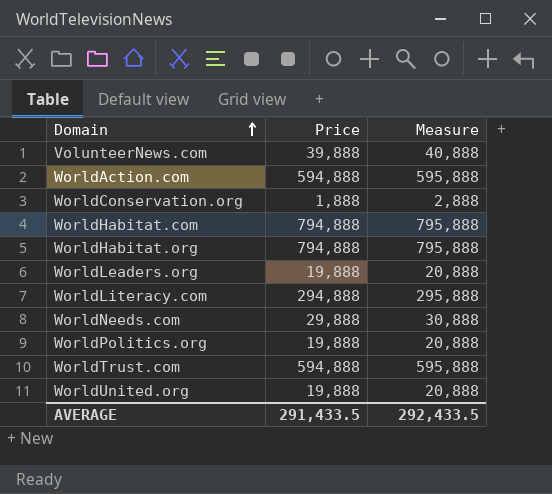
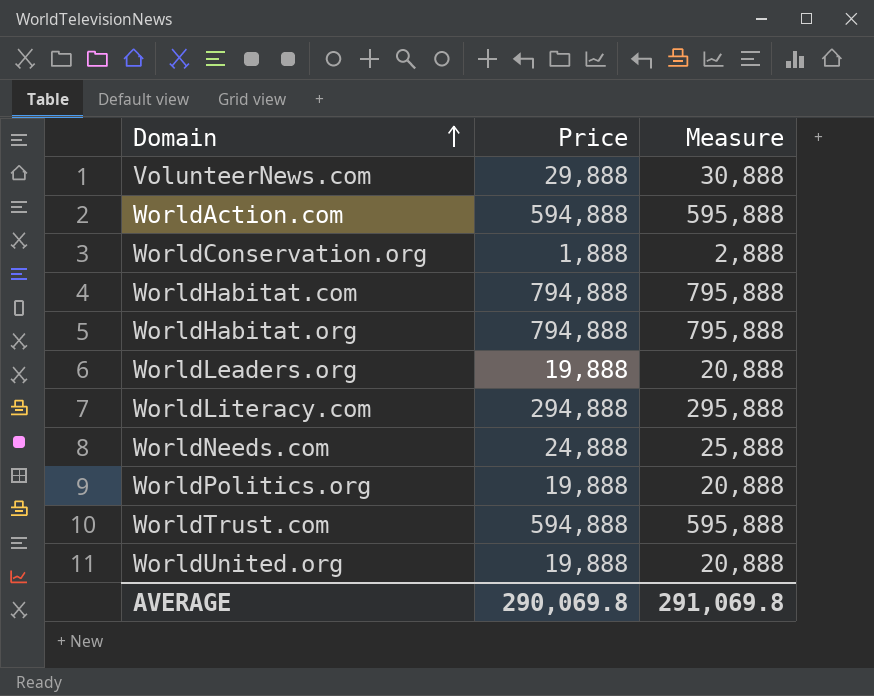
VolunteerNews.com | Price: 39,888 -> 29,888
VolunteerNews.com | Measure: 40,888 -> 30,888
WorldNeeds.com | Price: 29,888 -> 24,888
WorldNeeds.com | Measure: 30,888 -> 25,888
AVERAGE | Price: 291,433.5 -> 290,069.8
AVERAGE | Measure: 292,433.5 -> 291,069.8

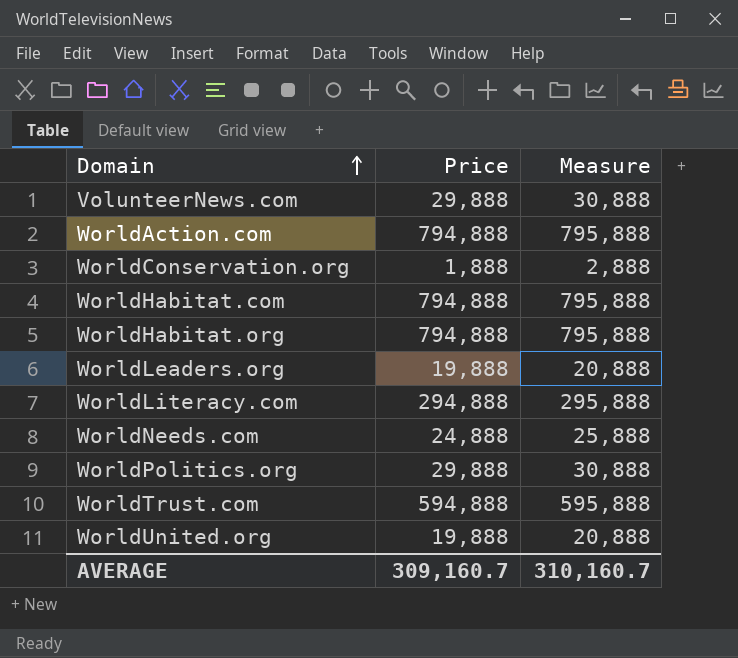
WorldAction.com | Price: 594,888 -> 794,888
WorldAction.com | Measure: 595,888 -> 795,888
WorldPolitics.org | Price: 19,888 -> 29,888
WorldPolitics.org | Measure: 20,888 -> 30,888
AVERAGE | Price: 290,069.8 -> 309,160.7
AVERAGE | Measure: 291,069.8 -> 310,160.7

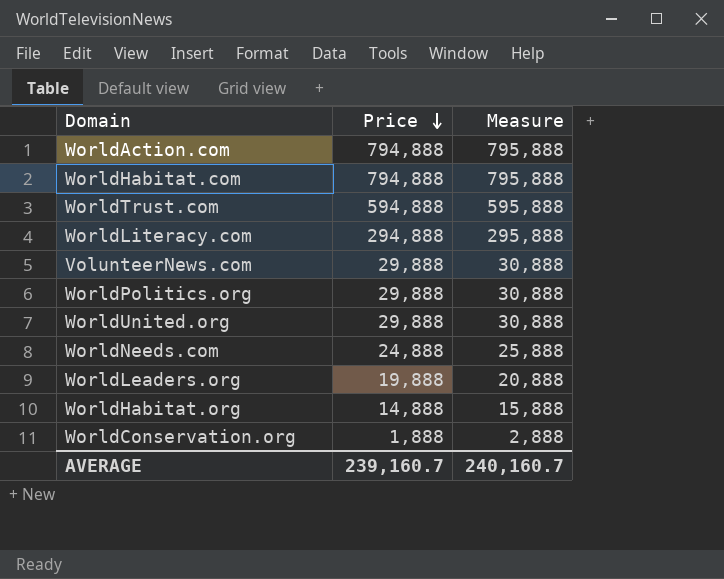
row order: Domain ascending -> Price descending
WorldUnited.org | Price: 19,888 -> 29,888
WorldUnited.org | Measure: 20,888 -> 30,888
WorldHabitat.org | Price: 794,888 -> 14,888
WorldHabitat.org | Measure: 795,888 -> 15,888
AVERAGE | Price: 309,160.7 -> 239,160.7
AVERAGE | Measure: 310,160.7 -> 240,160.7

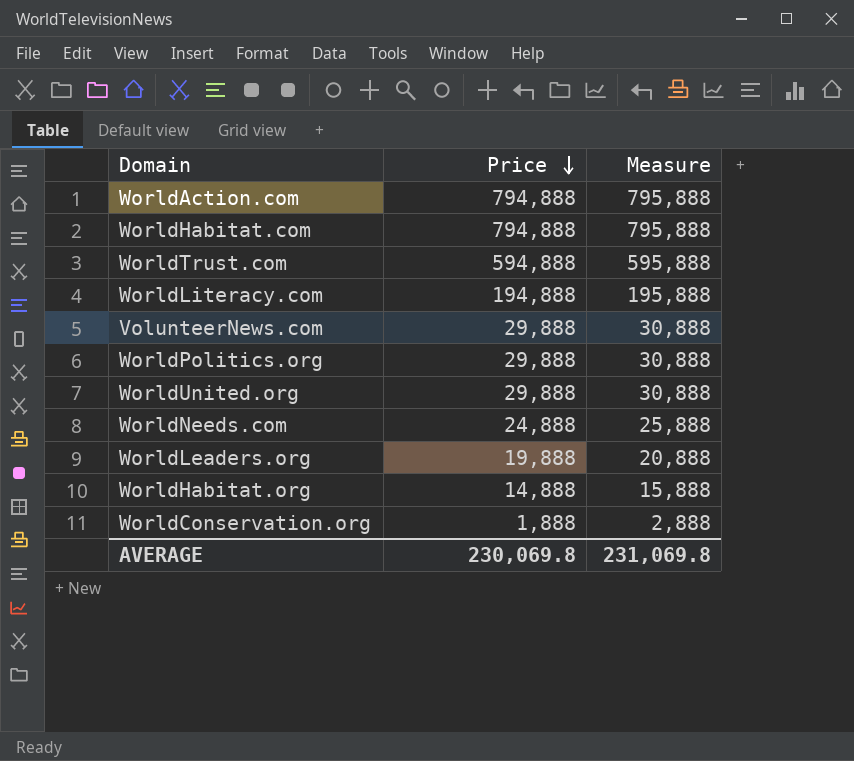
WorldLiteracy.com | Price: 294,888 -> 194,888
WorldLiteracy.com | Measure: 295,888 -> 195,888
AVERAGE | Price: 239,160.7 -> 230,069.8
AVERAGE | Measure: 240,160.7 -> 231,069.8

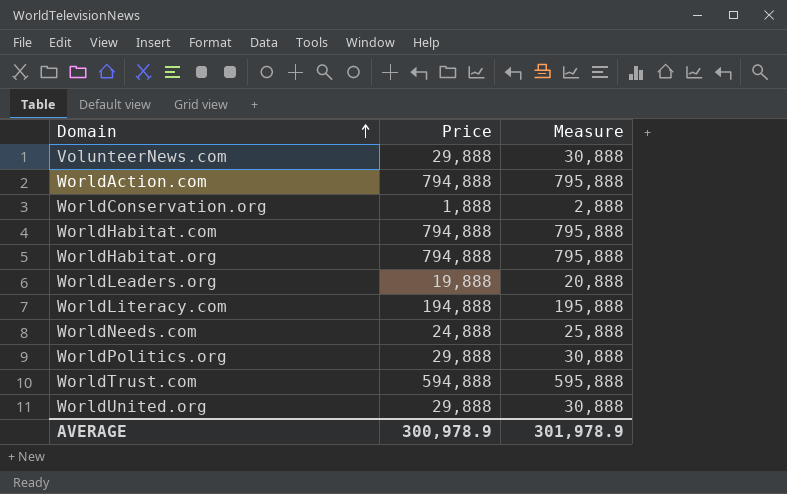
row order: Price descending -> Domain ascending
WorldHabitat.org | Price: 14,888 -> 794,888
WorldHabitat.org | Measure: 15,888 -> 795,888
AVERAGE | Price: 230,069.8 -> 300,978.9
AVERAGE | Measure: 231,069.8 -> 301,978.9

